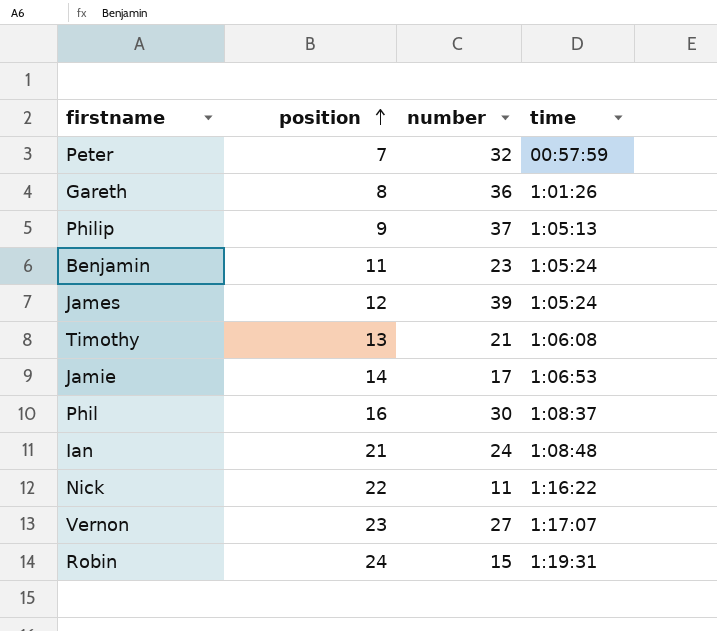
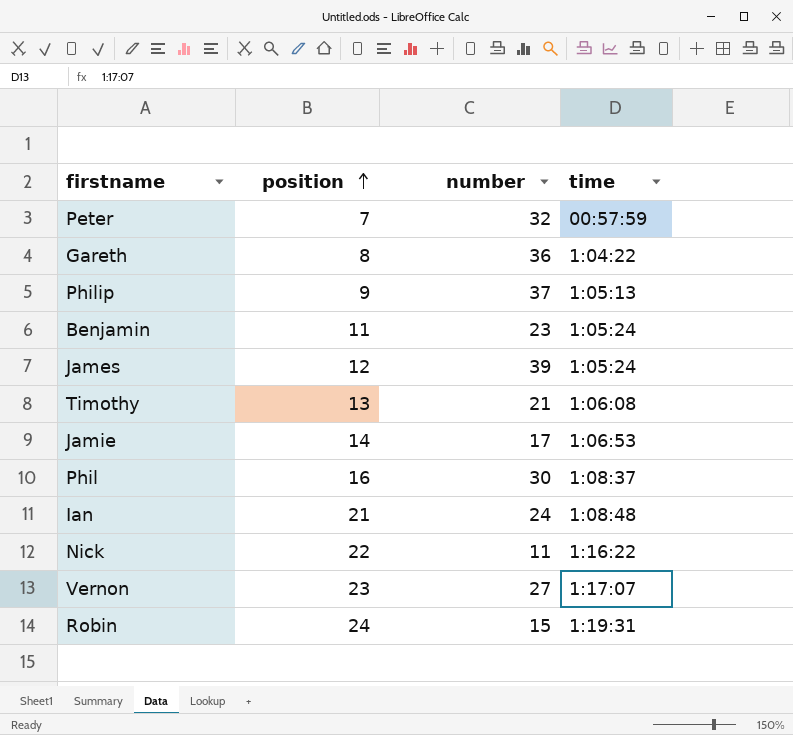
Gareth | time: 1:01:26 -> 1:04:22

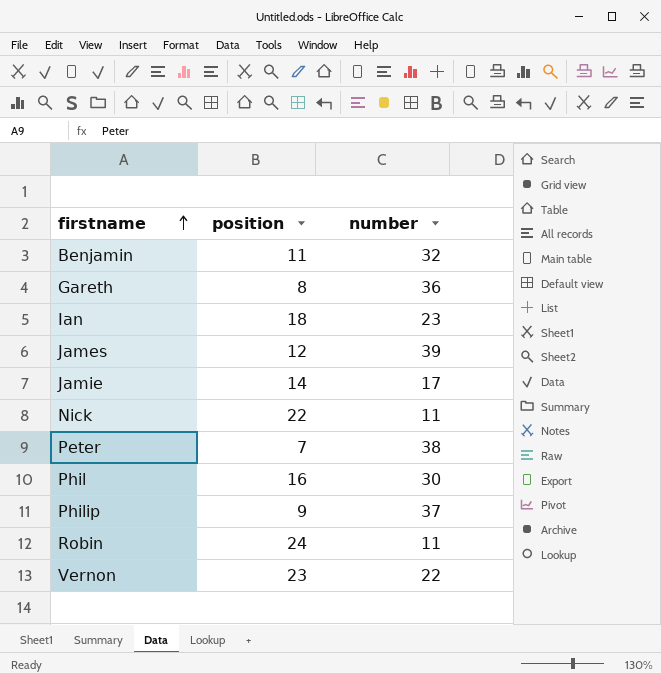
row order: position ascending -> firstname ascending
column time | position: 4 -> none
row Timothy: 13 | 21 | 1:06:08 -> none
Benjamin | number: 23 -> 32
Ian | position: 21 -> 18
Ian | number: 24 -> 23
Peter | number: 32 -> 38
Robin | number: 15 -> 11
Vernon | number: 27 -> 22

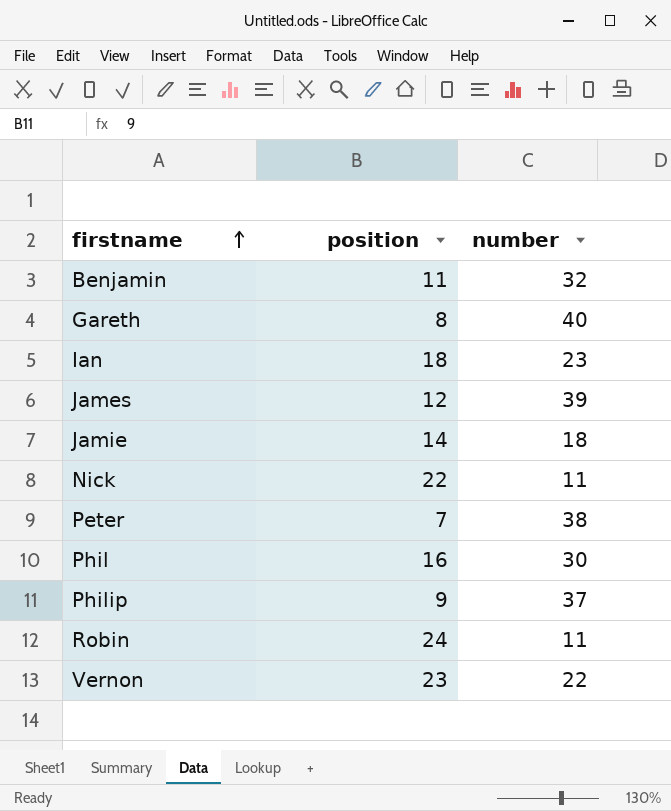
Gareth | number: 36 -> 40
Jamie | number: 17 -> 18

